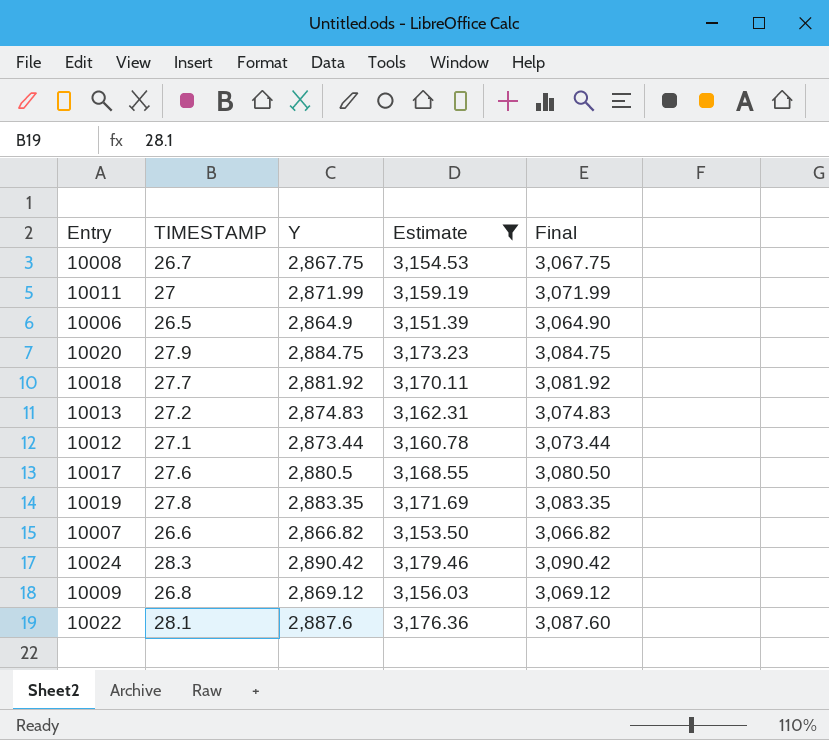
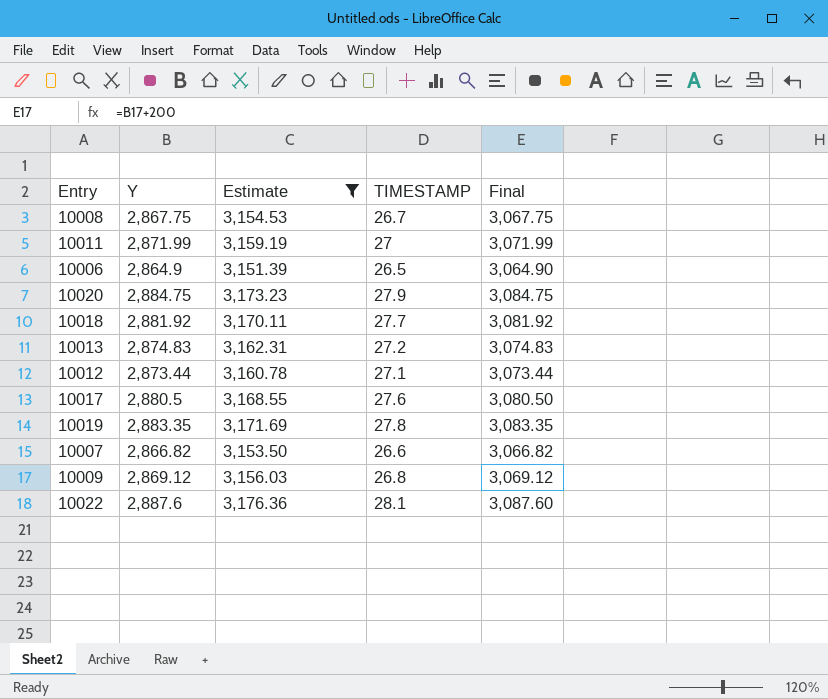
column TIMESTAMP | position: 2 -> 4
row 10024: 28.3 | 2,890.42 | 3,179.46 | 3,090.42 -> none

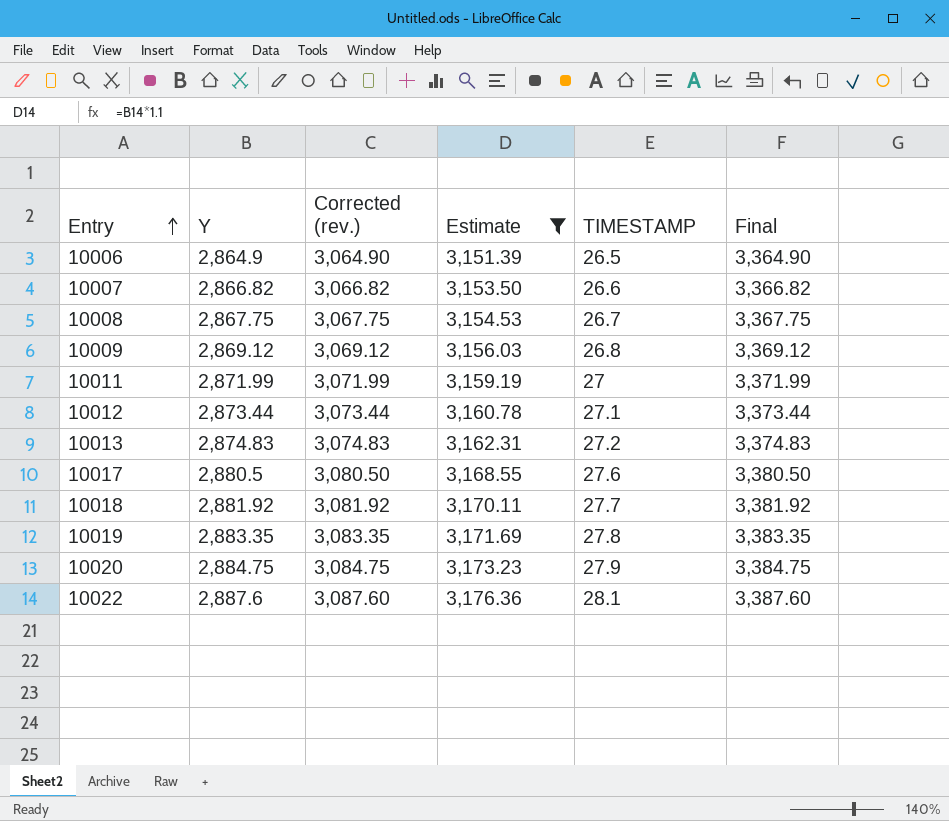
row order: none -> Entry ascending
column Corrected (rev.) | formula: none -> [Y] + 200
column Final | formula: [Y] + 200 -> [Y] + 500

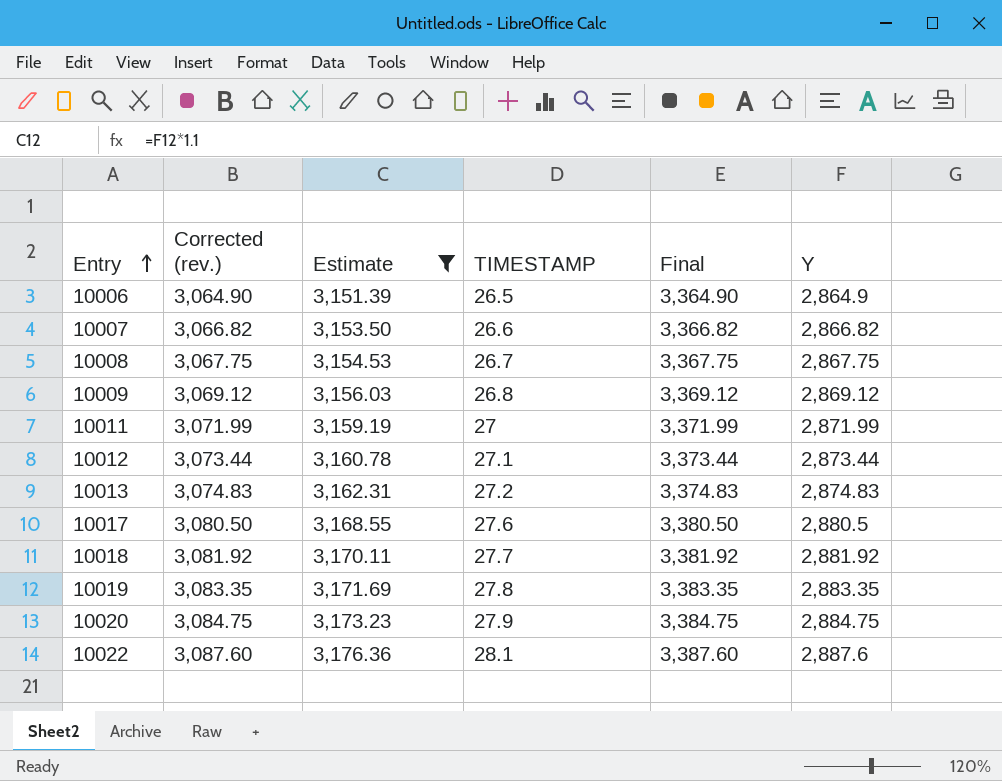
column Y | position: 2 -> 6

